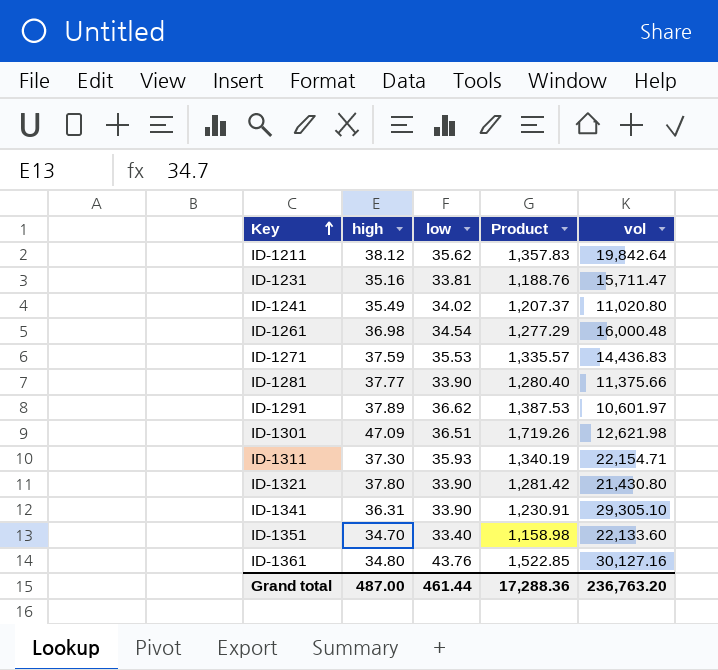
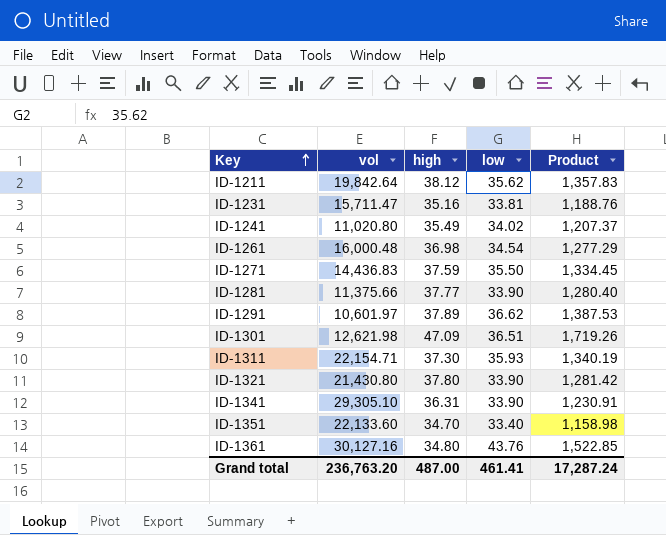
column vol | position: 5 -> 2
ID-1271 | low: 35.53 -> 35.50
ID-1271 | Product: 1,335.57 -> 1,334.45
Grand total | low: 461.44 -> 461.41
Grand total | Product: 17,288.36 -> 17,287.24

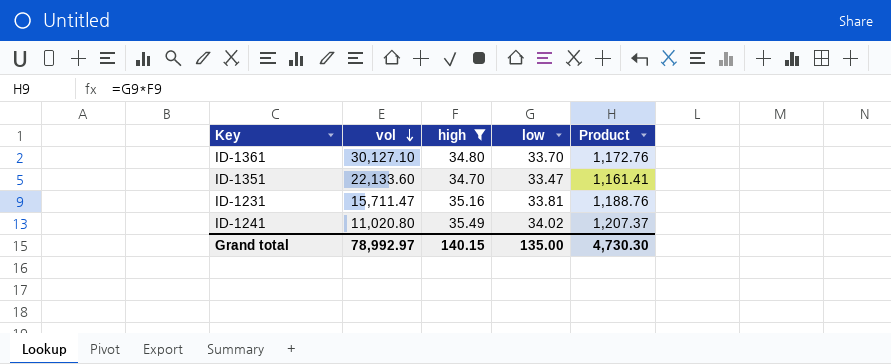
filter: none -> high <= 35.49
row order: Key ascending -> vol descending
ID-1361 | vol: 30,127.16 -> 30,127.10
ID-1361 | low: 43.76 -> 33.70
ID-1361 | Product: 1,522.85 -> 1,172.76
ID-1351 | low: 33.40 -> 33.47
ID-1351 | Product: 1,158.98 -> 1,161.41
Grand total | vol: 236,763.20 -> 78,992.97
Grand total | high: 487.00 -> 140.15
Grand total | low: 461.41 -> 135.00
Grand total | Product: 17,287.24 -> 4,730.30

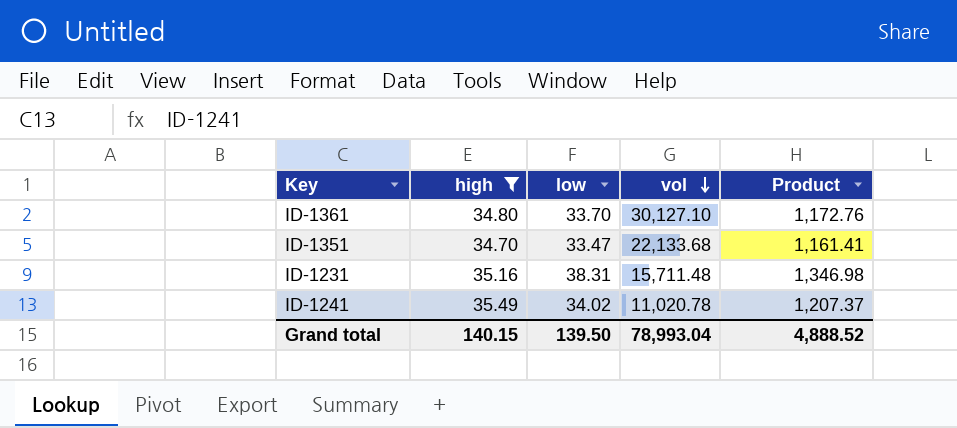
column vol | position: 2 -> 4
ID-1351 | vol: 22,133.60 -> 22,133.68
ID-1231 | low: 33.81 -> 38.31
ID-1231 | vol: 15,711.47 -> 15,711.48
ID-1231 | Product: 1,188.76 -> 1,346.98
ID-1241 | vol: 11,020.80 -> 11,020.78
Grand total | low: 135.00 -> 139.50
Grand total | vol: 78,992.97 -> 78,993.04
Grand total | Product: 4,730.30 -> 4,888.52

